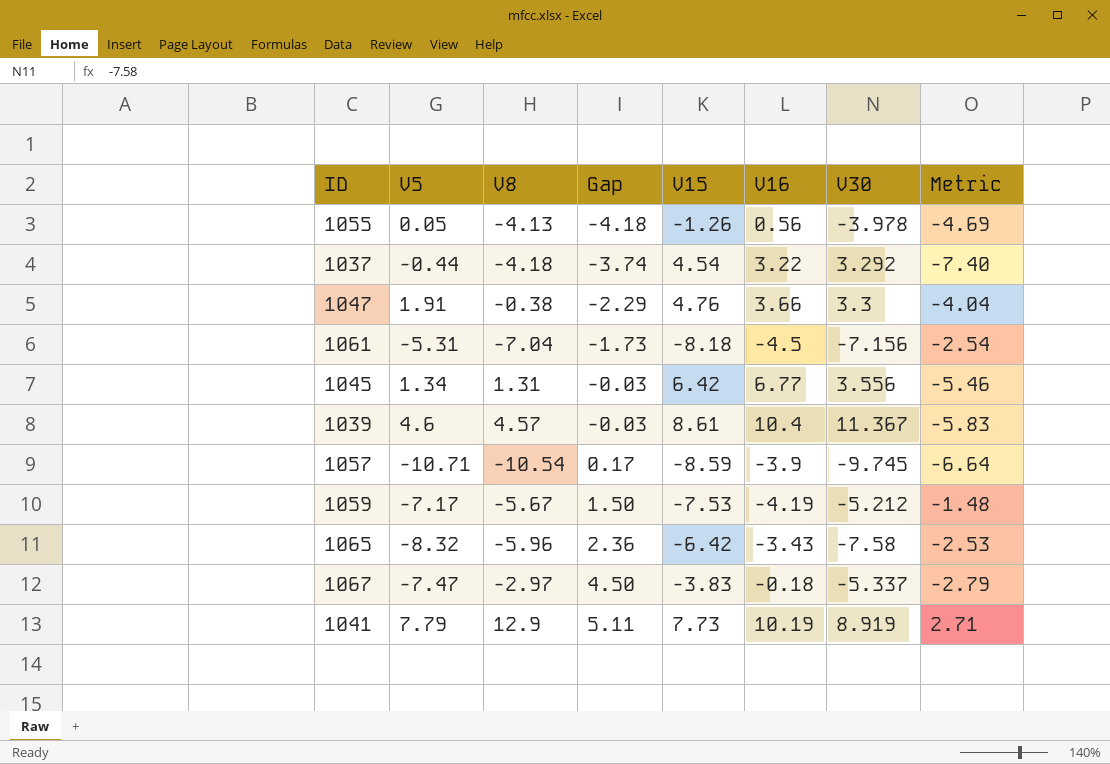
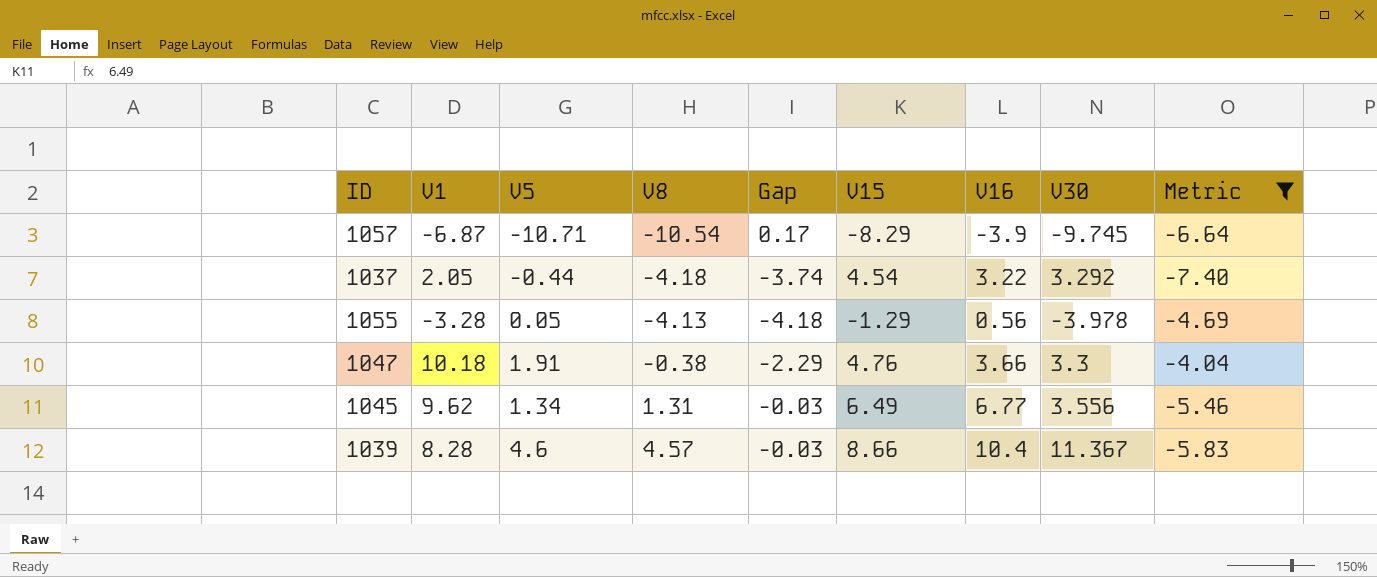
filter: none -> Metric <= -4.04
row order: Gap ascending -> V8 ascending
column V1 | position: none -> 2
1057 | V15: -8.59 -> -8.29
1055 | V15: -1.26 -> -1.29
1045 | V15: 6.42 -> 6.49
1039 | V15: 8.61 -> 8.66

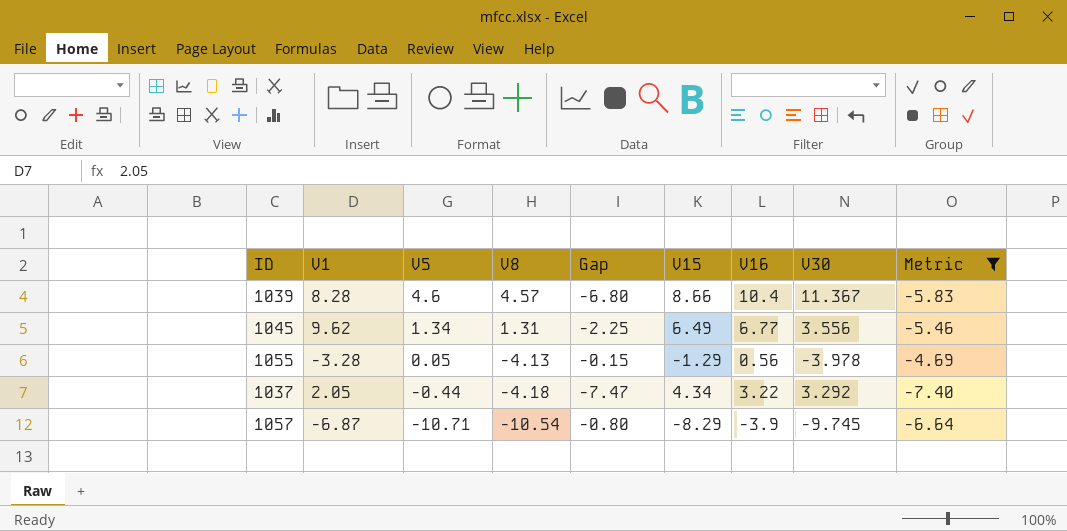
row order: V8 ascending -> V5 descending
column Gap | formula: [V8] - [V5] -> [V8] - [V30]
row 1047: 10.18 | 1.91 | -0.38 | -2.29 | 4.76 | 3.66 | 3.3 | -4.04 -> none
1037 | V15: 4.54 -> 4.34

